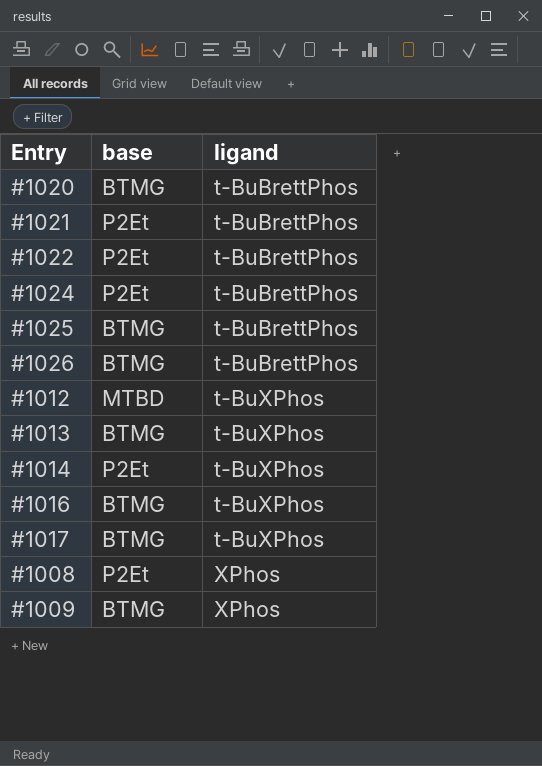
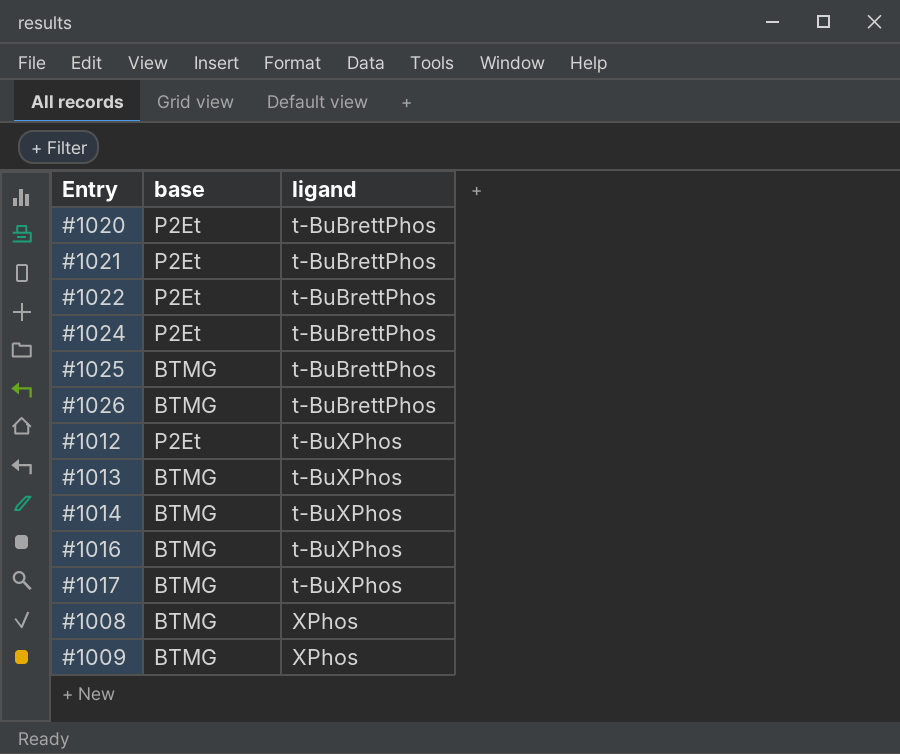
#1020 | base: BTMG -> P2Et
#1012 | base: MTBD -> P2Et
#1014 | base: P2Et -> BTMG
#1008 | base: P2Et -> BTMG

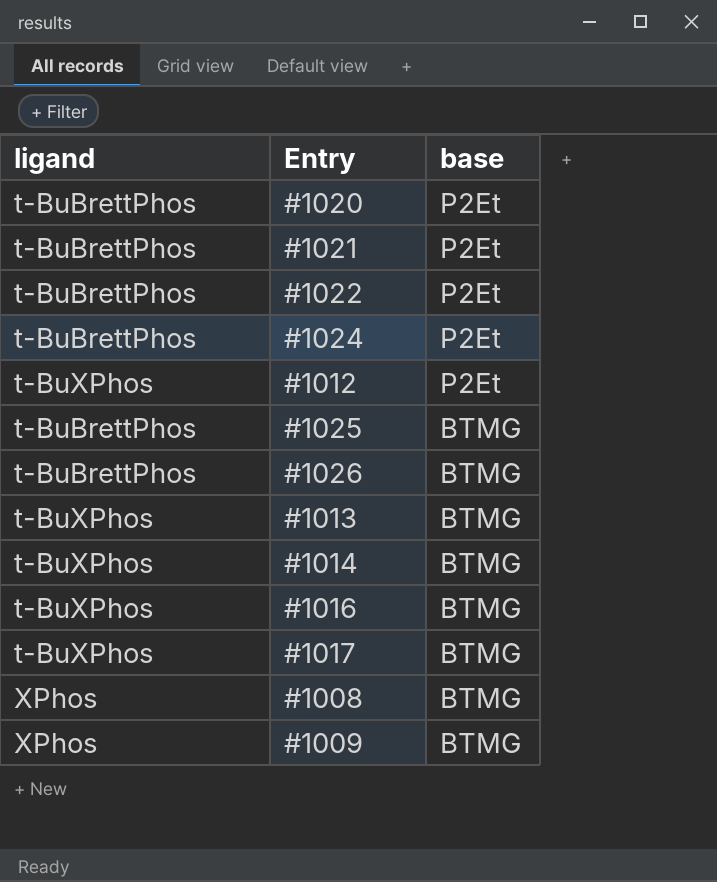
row order: ligand ascending -> base descending
column ligand | position: 3 -> 1

